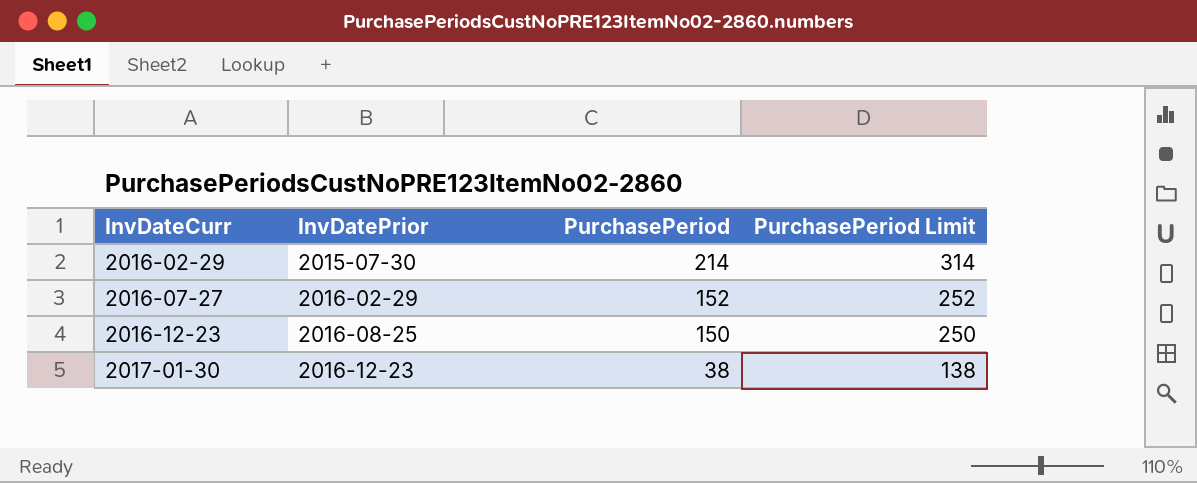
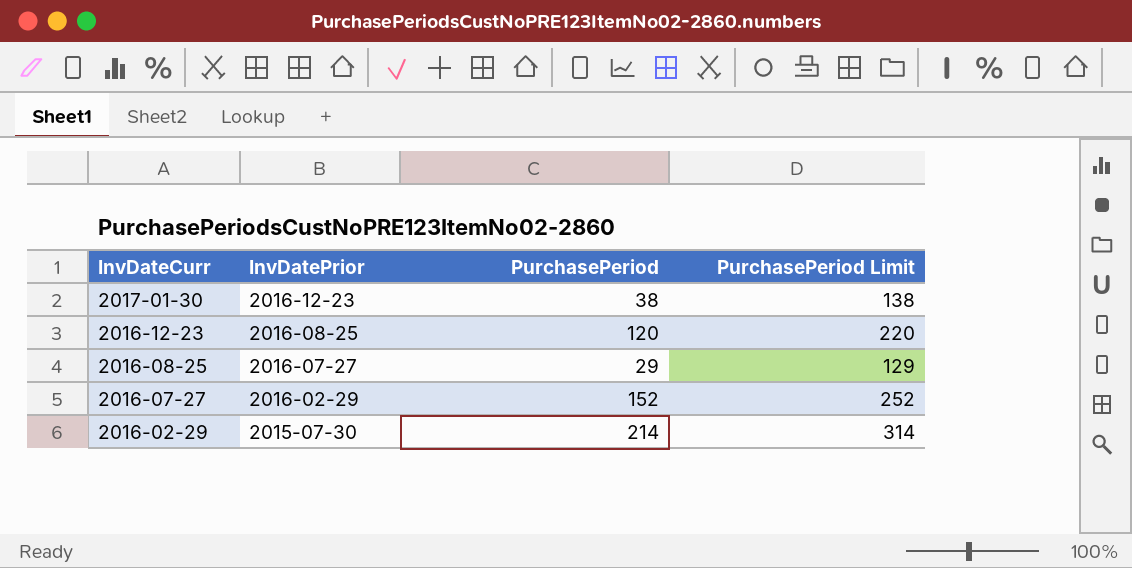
row order: InvDateCurr ascending -> InvDateCurr descending
2016-12-23 | PurchasePeriod: 150 -> 120
2016-12-23 | PurchasePeriod Limit: 250 -> 220
row 2016-08-25: none -> 2016-07-27 | 29 | 129

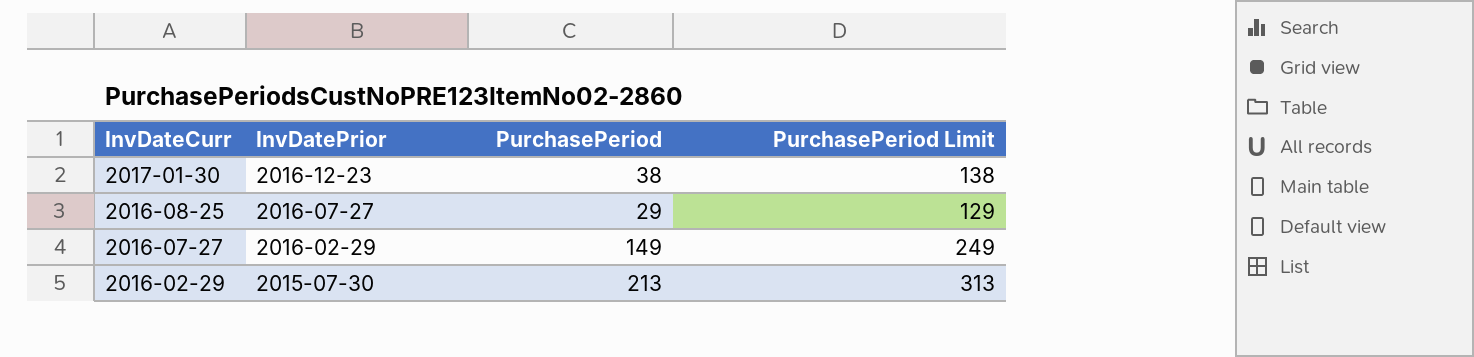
row 2016-12-23: 2016-08-25 | 120 | 220 -> none
2016-07-27 | PurchasePeriod: 152 -> 149
2016-07-27 | PurchasePeriod Limit: 252 -> 249
2016-02-29 | PurchasePeriod: 214 -> 213
2016-02-29 | PurchasePeriod Limit: 314 -> 313

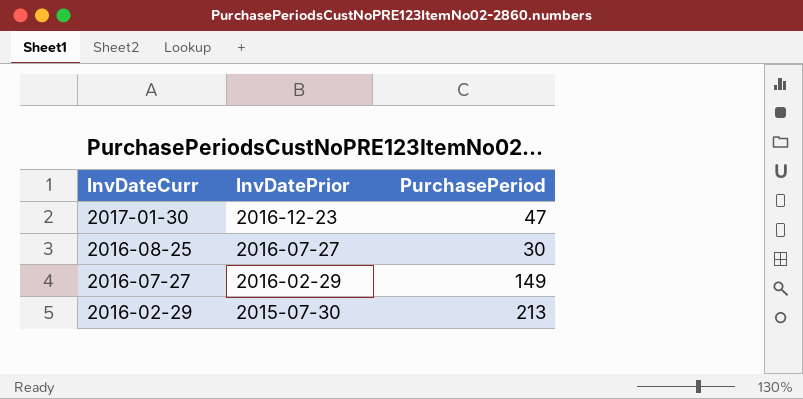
column PurchasePeriod Limit | formula: [PurchasePeriod] + 100 -> none
2017-01-30 | PurchasePeriod: 38 -> 47
2016-08-25 | PurchasePeriod: 29 -> 30

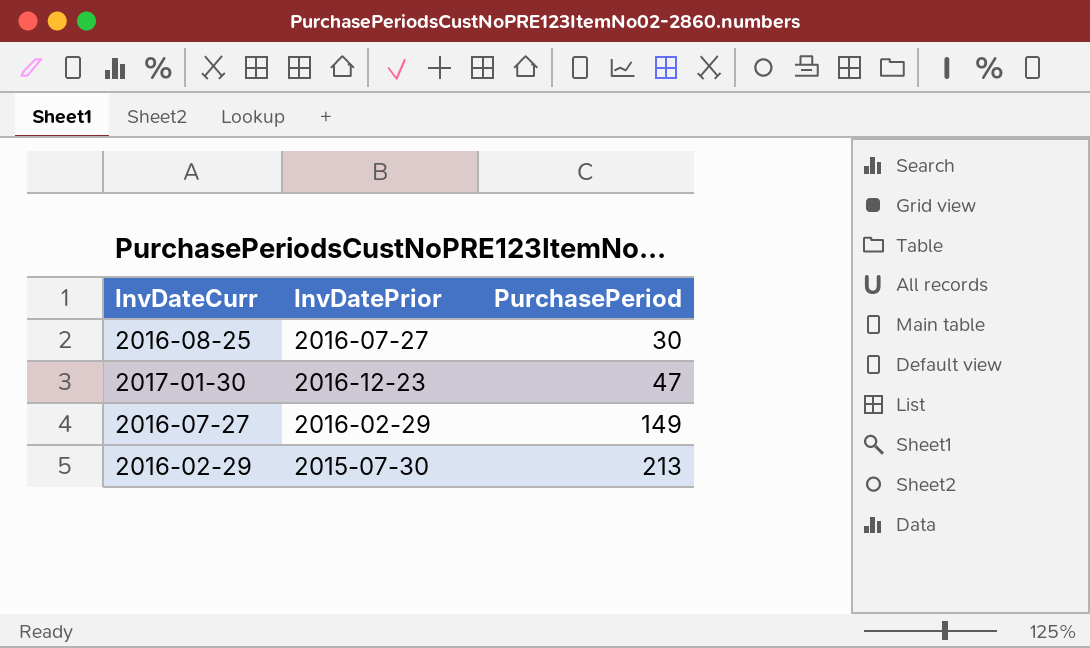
row order: InvDateCurr descending -> PurchasePeriod ascending

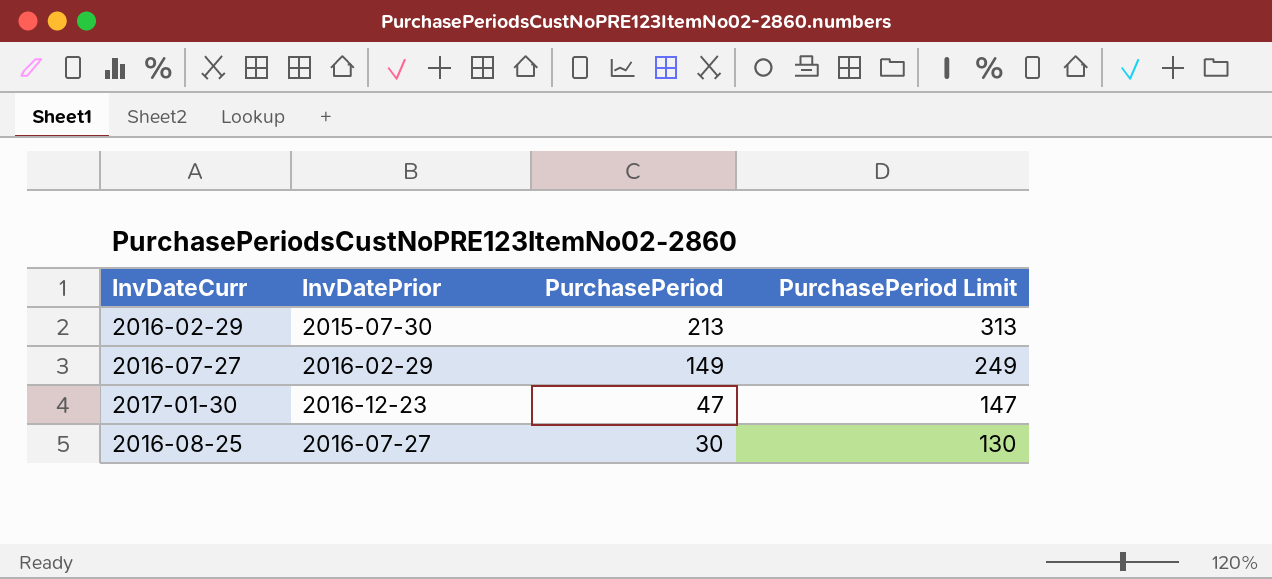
row order: PurchasePeriod ascending -> PurchasePeriod descending
column PurchasePeriod Limit | formula: none -> [PurchasePeriod] + 100

